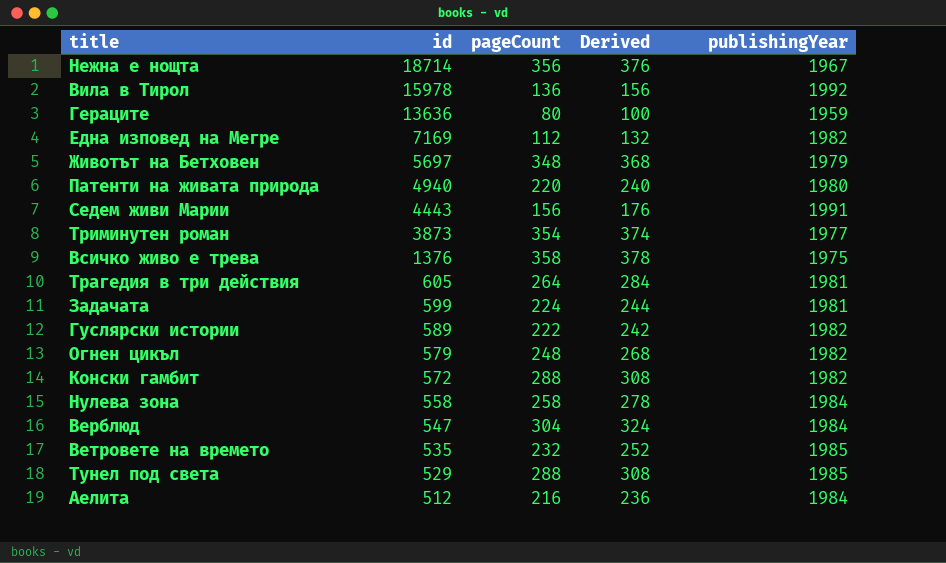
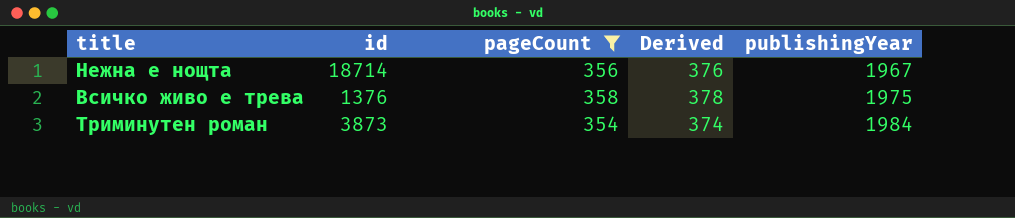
filter: none -> pageCount >= 354
row order: id descending -> publishingYear ascending
Триминутен роман | publishingYear: 1977 -> 1984

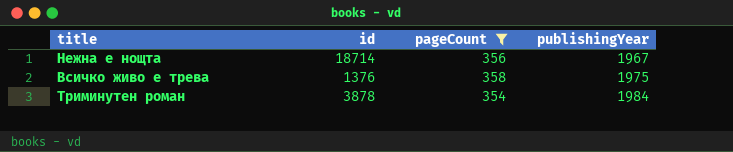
column Derived | formula: [pageCount] + 20 -> none
Триминутен роман | id: 3873 -> 3878

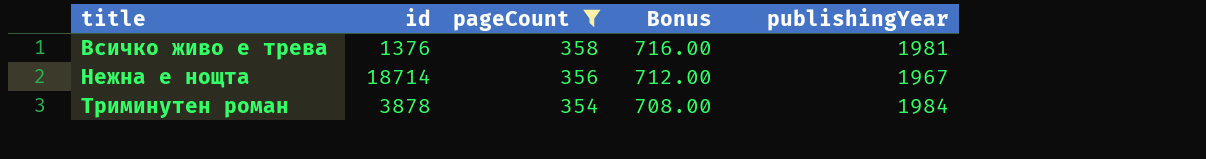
row order: publishingYear ascending -> title ascending
column Bonus | formula: none -> [pageCount] * 2
Всичко живо е трева | publishingYear: 1975 -> 1981

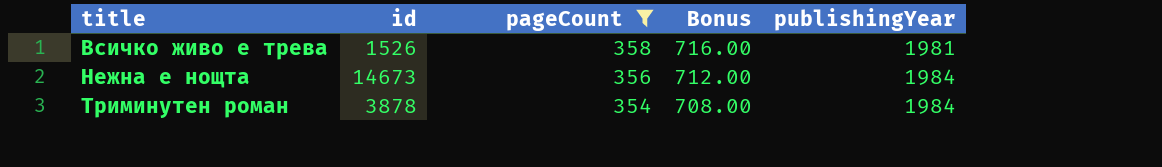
Всичко живо е трева | id: 1376 -> 1526
Нежна е нощта | id: 18714 -> 14673
Нежна е нощта | publishingYear: 1967 -> 1984

